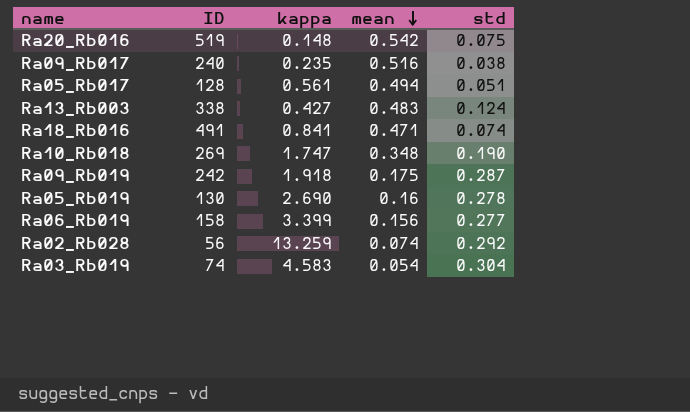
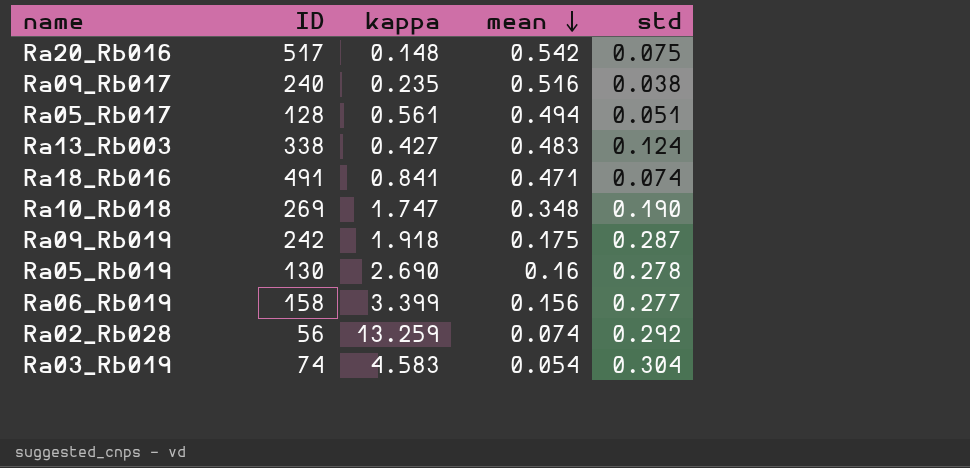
Ra20_Rb016 | ID: 519 -> 517

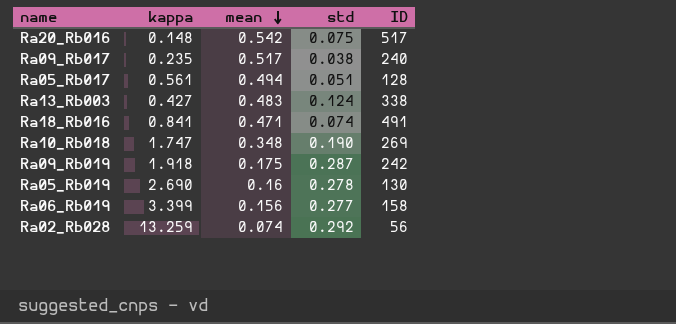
column ID | position: 2 -> 5
row Ra03_Rb019: 74 | 4.583 | 0.054 | 0.304 -> none
Ra09_Rb017 | mean: 0.516 -> 0.517

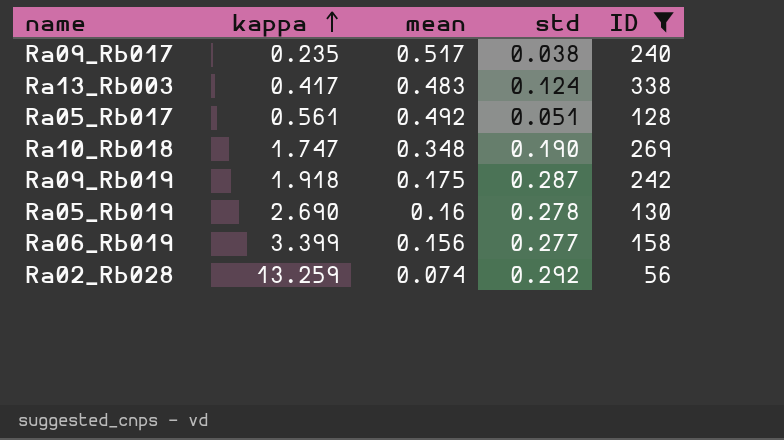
filter: none -> ID <= 338
row order: mean descending -> kappa ascending
Ra13_Rb003 | kappa: 0.427 -> 0.417
Ra05_Rb017 | mean: 0.494 -> 0.492

